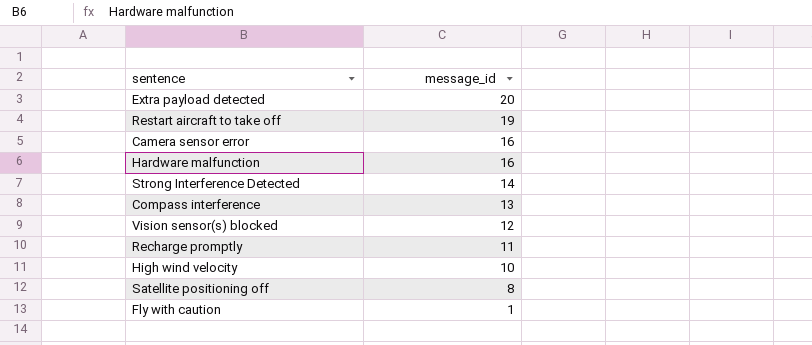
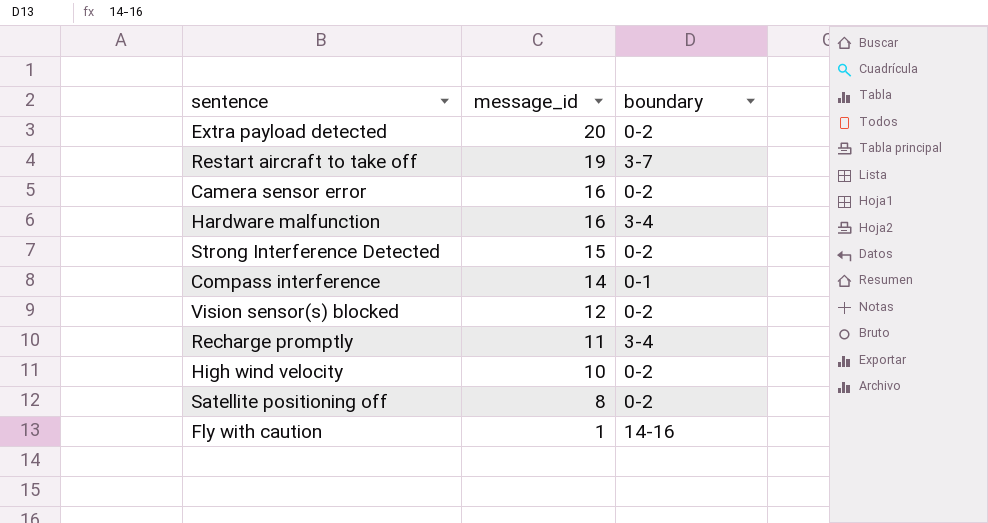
column boundary | position: none -> 3
Strong Interference Detected | message_id: 14 -> 15
Compass interference | message_id: 13 -> 14

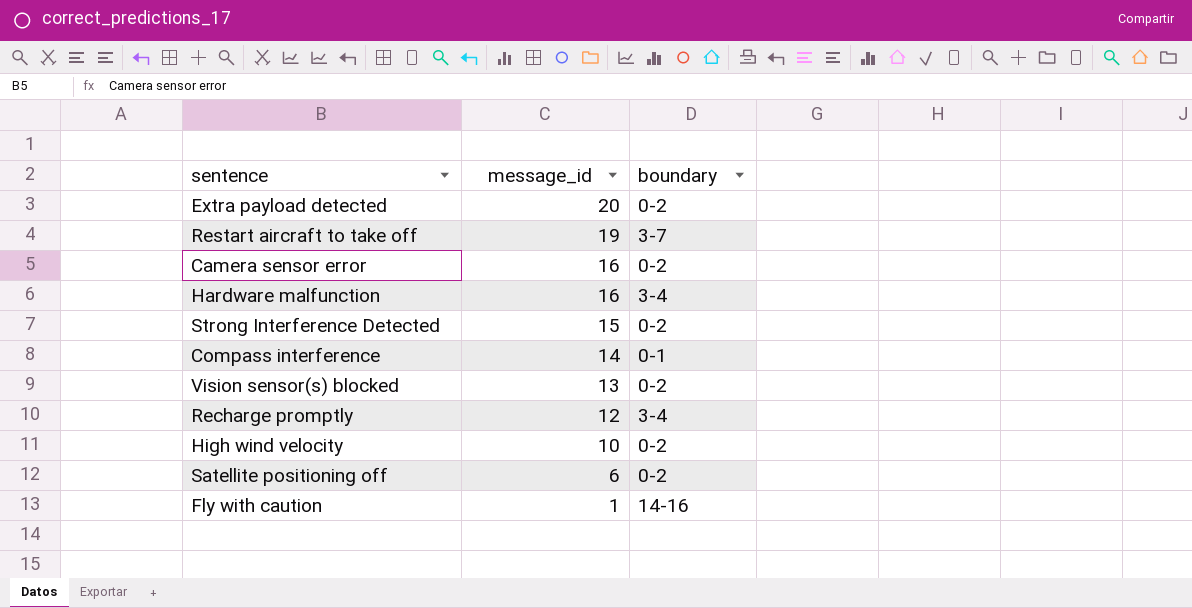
Vision sensor(s) blocked | message_id: 12 -> 13
Recharge promptly | message_id: 11 -> 12
Satellite positioning off | message_id: 8 -> 6

